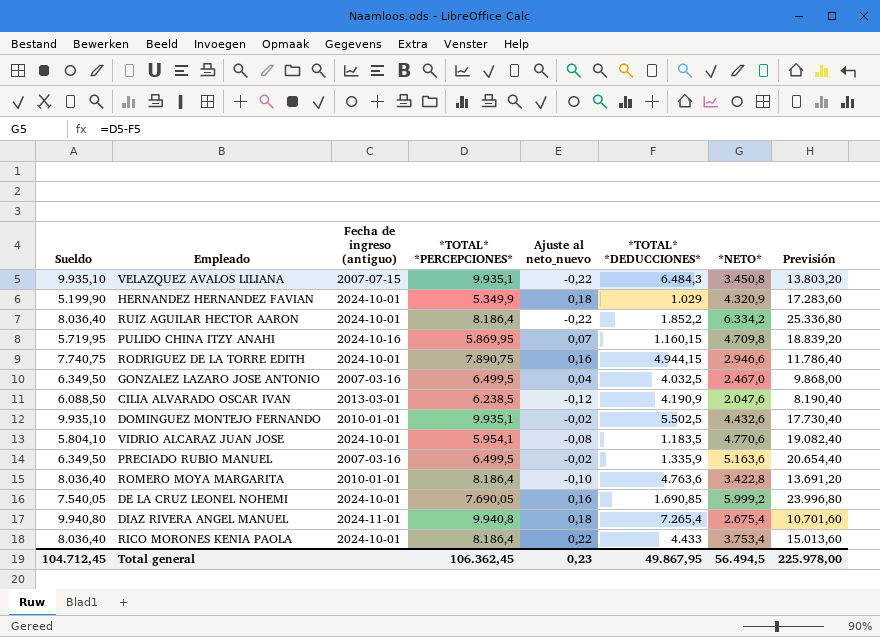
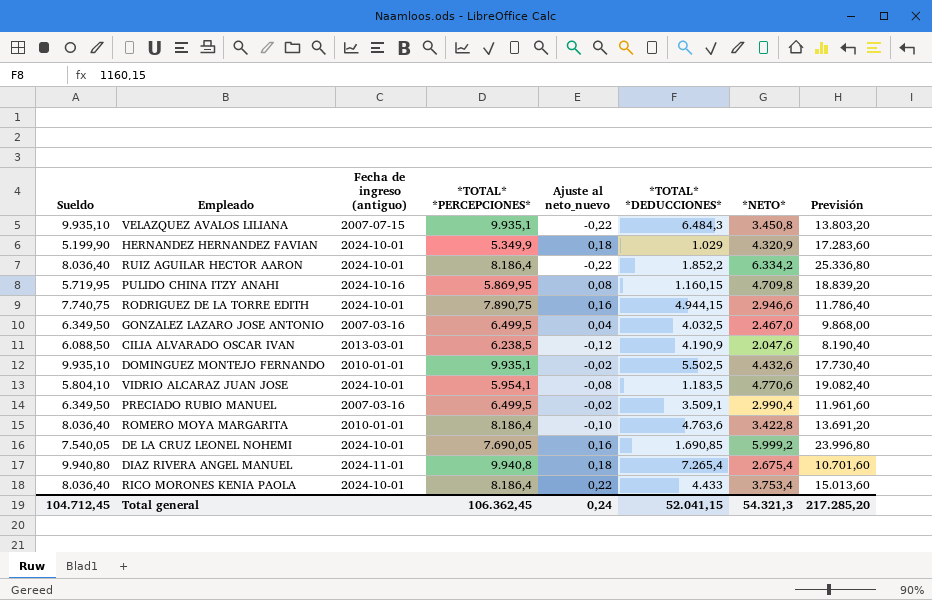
PULIDO CHINA ITZY ANAHI | Ajuste al neto_nuevo: 0,07 -> 0,08
PRECIADO RUBIO MANUEL | *TOTAL* *DEDUCCIONES*: 1.335,9 -> 3.509,1
PRECIADO RUBIO MANUEL | *NETO*: 5.163,6 -> 2.990,4
PRECIADO RUBIO MANUEL | Previsión: 20.654,40 -> 11.961,60
Total general | Ajuste al neto_nuevo: 0,23 -> 0,24
Total general | *TOTAL* *DEDUCCIONES*: 49.867,95 -> 52.041,15
Total general | *NETO*: 56.494,5 -> 54.321,3
Total general | Previsión: 225.978,00 -> 217.285,20

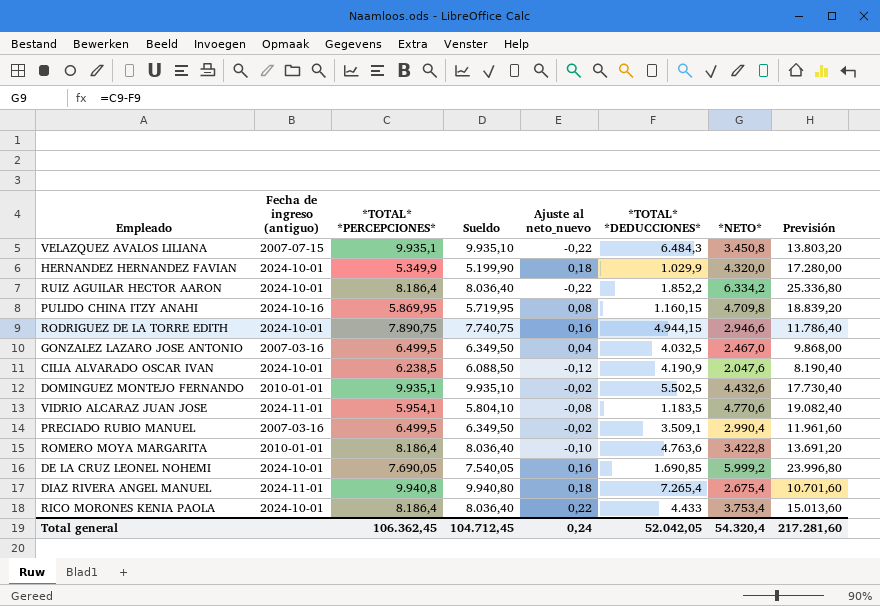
column Sueldo | position: 1 -> 4
HERNANDEZ HERNANDEZ FAVIAN | *TOTAL* *DEDUCCIONES*: 1.029 -> 1.029,9
HERNANDEZ HERNANDEZ FAVIAN | *NETO*: 4.320,9 -> 4.320,0
HERNANDEZ HERNANDEZ FAVIAN | Previsión: 17.283,60 -> 17.280,00
CILIA ALVARADO OSCAR IVAN | Fecha de ingreso (antiguo): 2013-03-01 -> 2024-10-01
VIDRIO ALCARAZ JUAN JOSE | Fecha de ingreso (antiguo): 2024-10-01 -> 2024-11-01
Total general | *TOTAL* *DEDUCCIONES*: 52.041,15 -> 52.042,05
Total general | *NETO*: 54.321,3 -> 54.320,4
Total general | Previsión: 217.285,20 -> 217.281,60

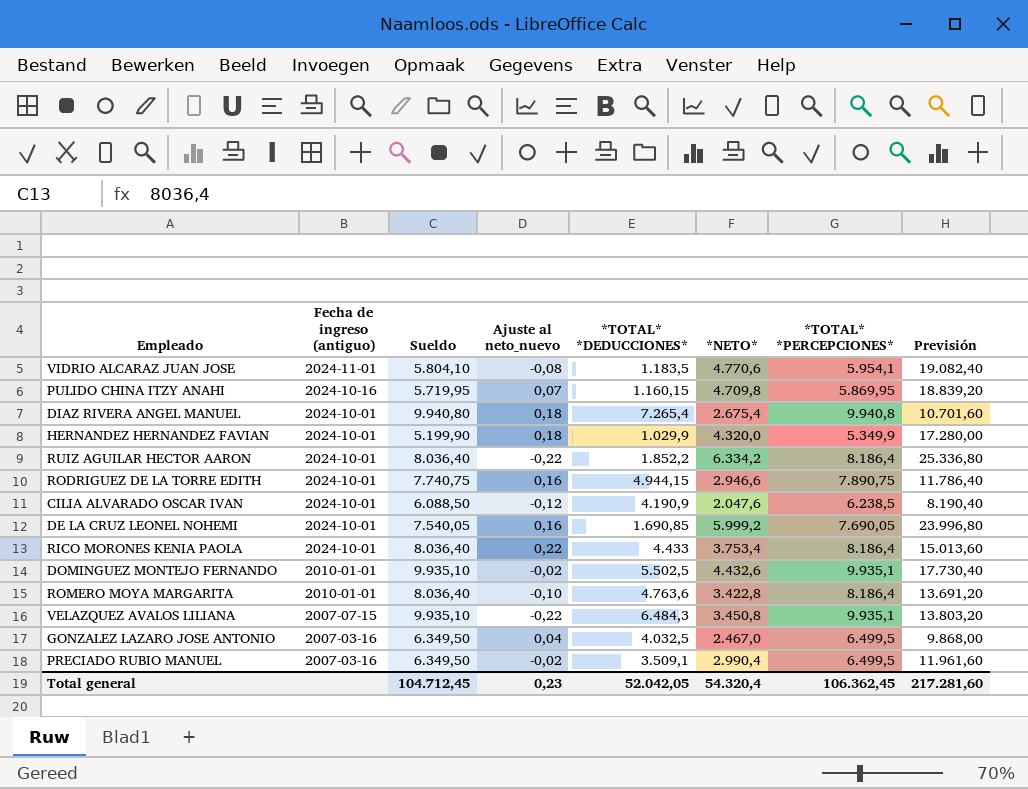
row order: none -> Fecha de ingreso (antiguo) descending
column *TOTAL* *PERCEPCIONES* | position: 3 -> 7
PULIDO CHINA ITZY ANAHI | Ajuste al neto_nuevo: 0,08 -> 0,07
DIAZ RIVERA ANGEL MANUEL | Fecha de ingreso (antiguo): 2024-11-01 -> 2024-10-01
Total general | Ajuste al neto_nuevo: 0,24 -> 0,23

